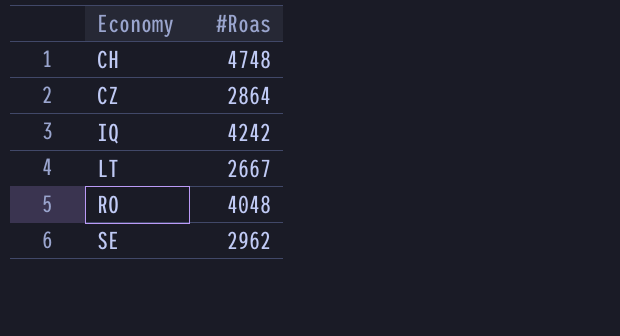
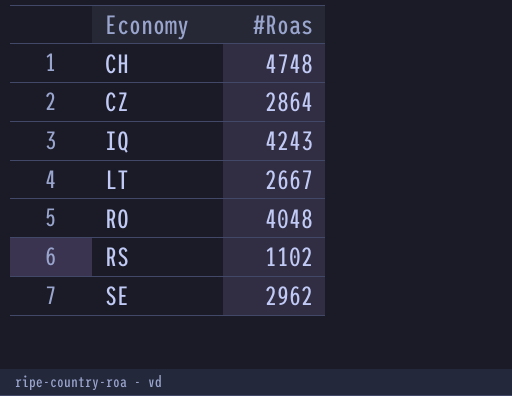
IQ | #Roas: 4242 -> 4243
row RS: none -> 1102

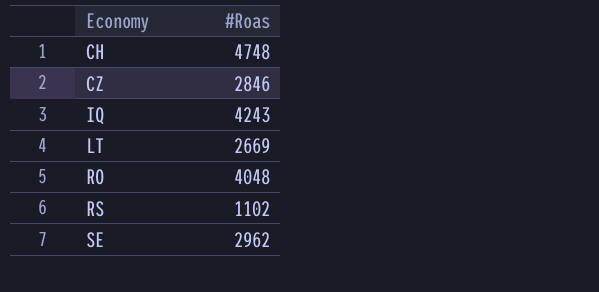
CZ | #Roas: 2864 -> 2846
LT | #Roas: 2667 -> 2669

